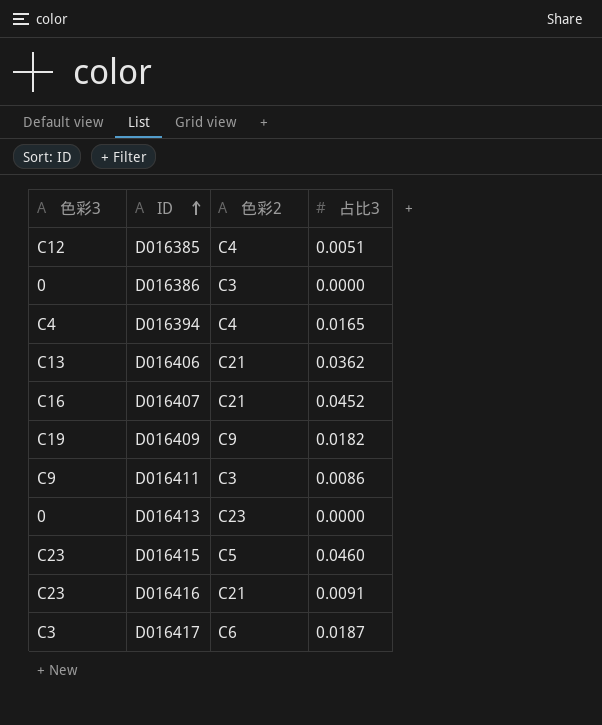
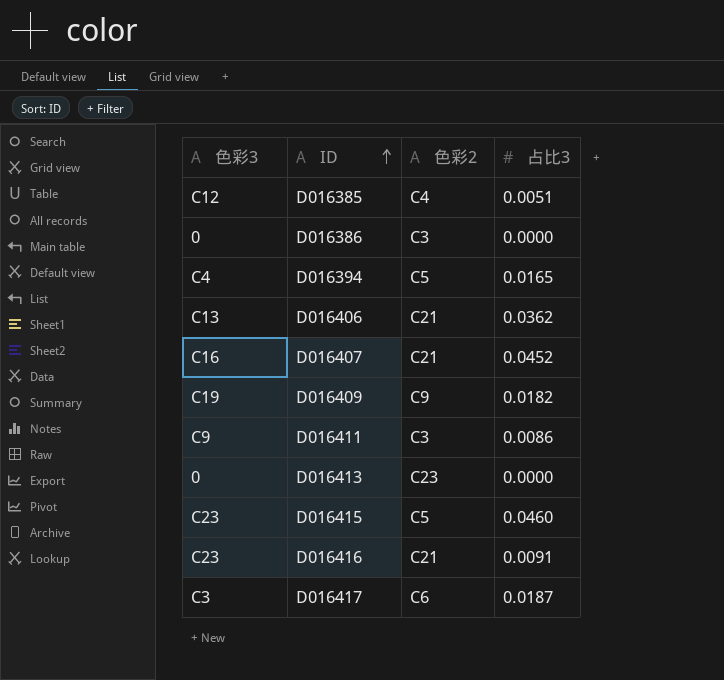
D016394 | 色彩2: C4 -> C5

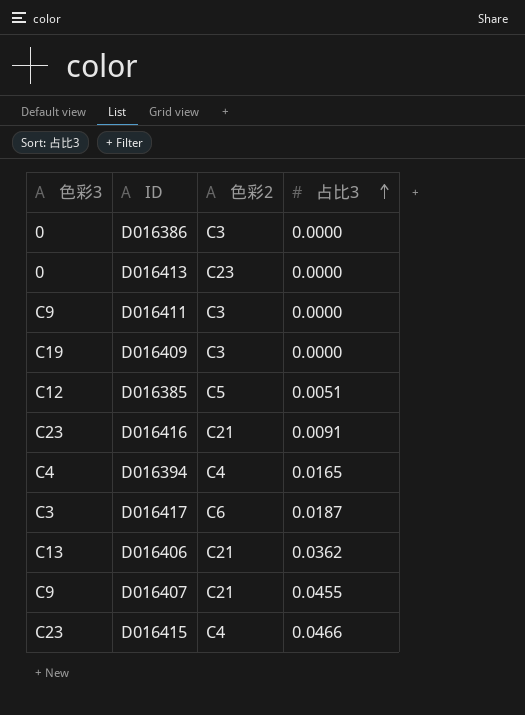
row order: ID ascending -> 占比3 ascending
D016411 | 占比3: 0.0086 -> 0.0000
D016409 | 色彩2: C9 -> C3
D016409 | 占比3: 0.0182 -> 0.0000
D016385 | 色彩2: C4 -> C5
D016394 | 色彩2: C5 -> C4
D016407 | 色彩3: C16 -> C9
D016407 | 占比3: 0.0452 -> 0.0455
D016415 | 色彩2: C5 -> C4
D016415 | 占比3: 0.0460 -> 0.0466

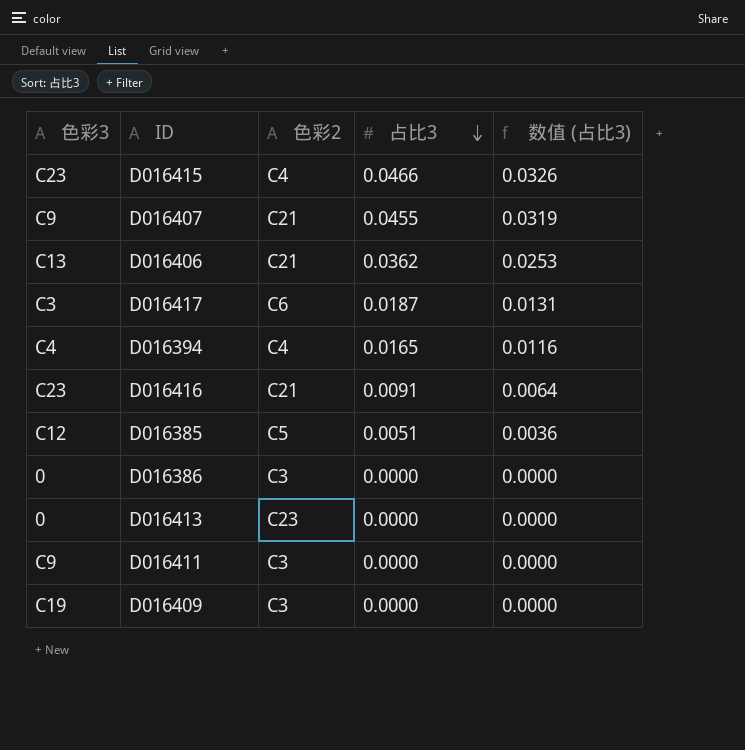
row order: 占比3 ascending -> 占比3 descending
column 数值 (占比3) | formula: none -> [占比3] * 0.7

